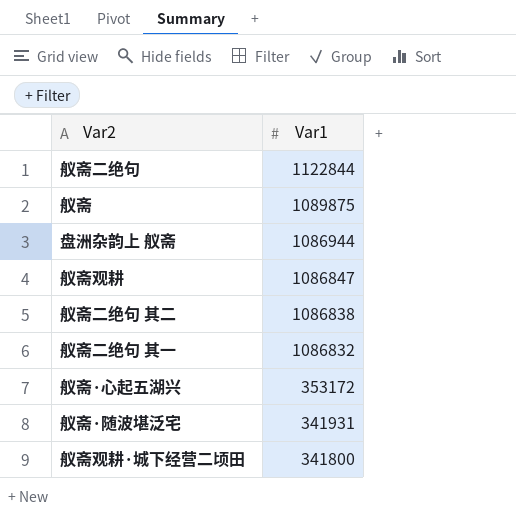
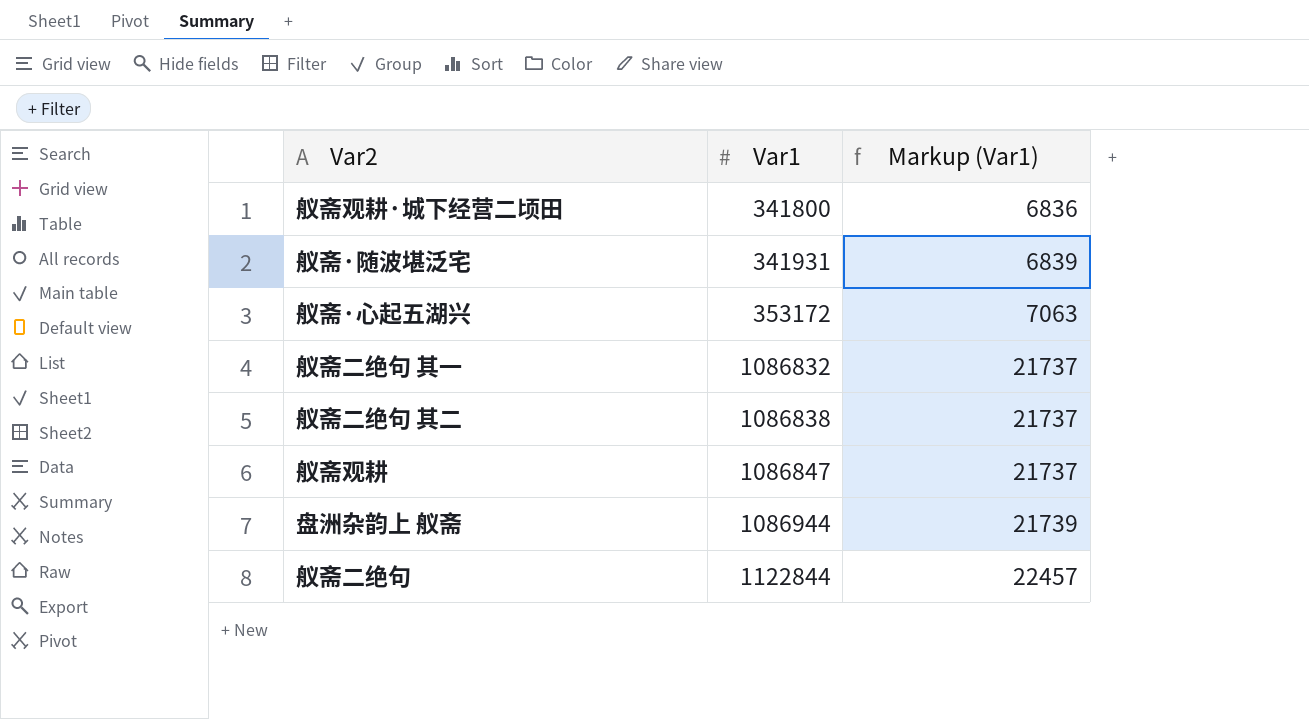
row order: Var1 descending -> Var1 ascending
column Markup (Var1) | formula: none -> [Var1] * 0.02
row 舣斋: 1089875 -> none

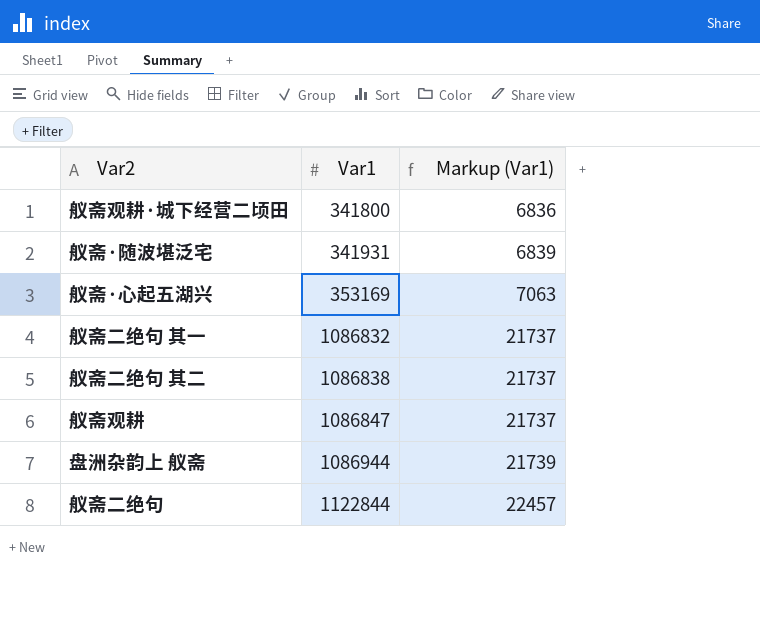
舣斋·心起五湖兴 | Var1: 353172 -> 353169

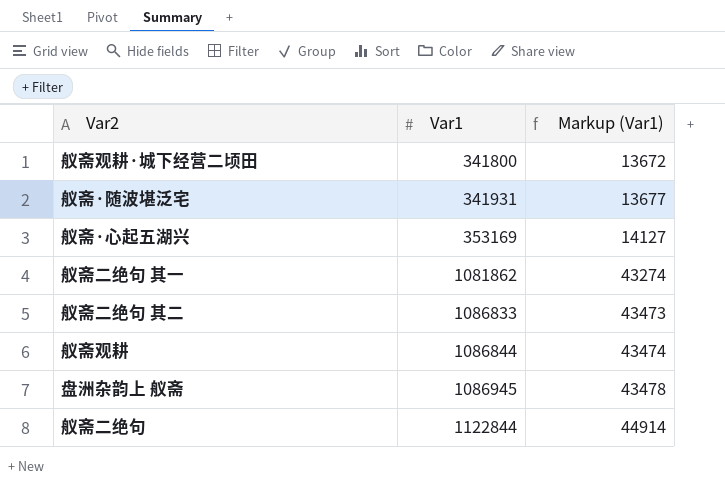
column Markup (Var1) | formula: [Var1] * 0.02 -> [Var1] * 0.04
舣斋二绝句 其一 | Var1: 1086832 -> 1081862
舣斋二绝句 其二 | Var1: 1086838 -> 1086833
舣斋观耕 | Var1: 1086847 -> 1086844
盘洲杂韵上 舣斋 | Var1: 1086944 -> 1086945

